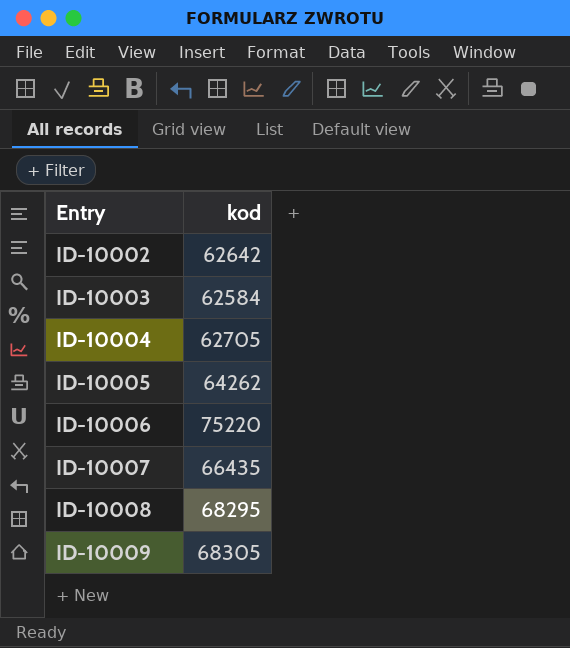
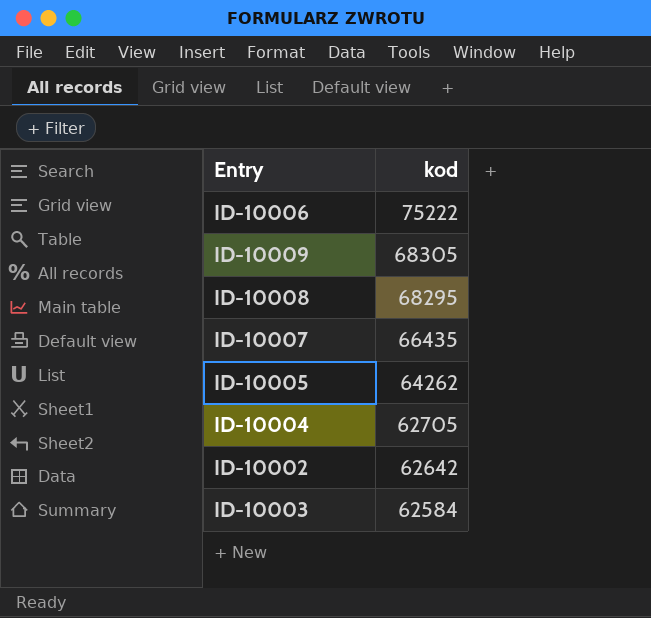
row order: Entry ascending -> kod descending
ID-10006 | kod: 75220 -> 75222

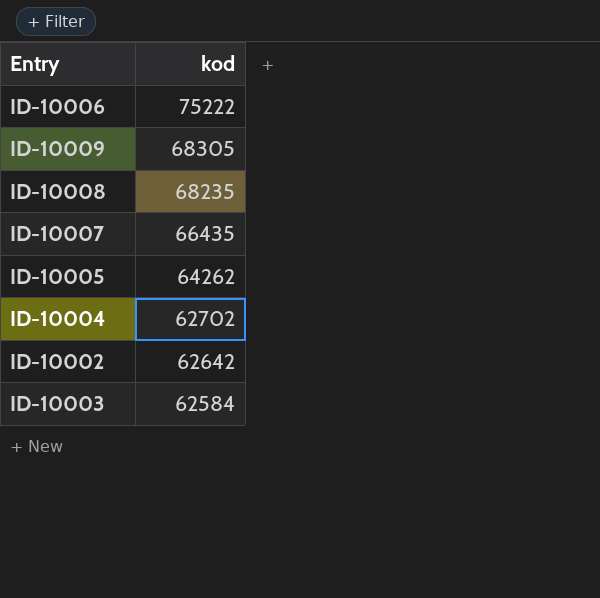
ID-10008 | kod: 68295 -> 68235
ID-10004 | kod: 62705 -> 62702

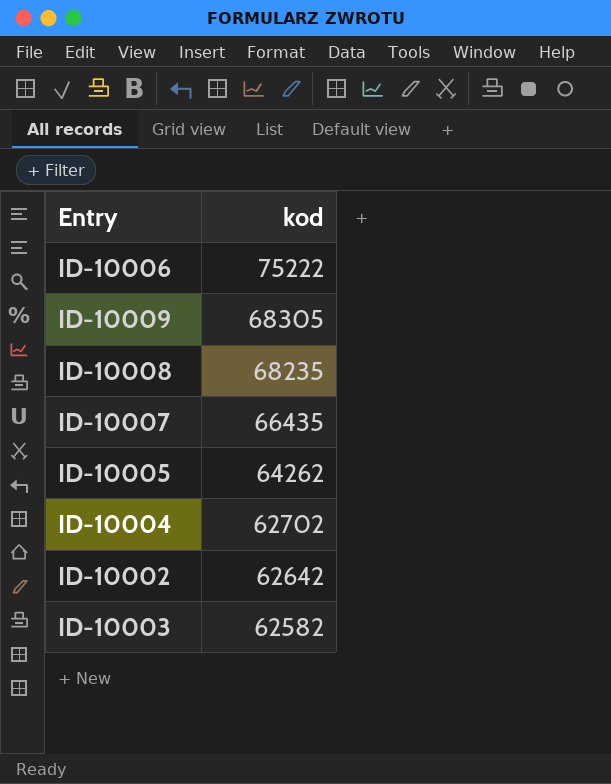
ID-10003 | kod: 62584 -> 62582

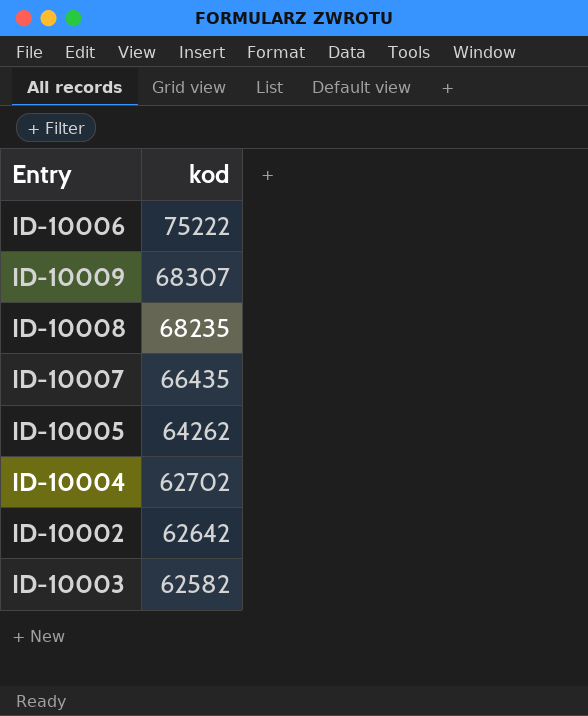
ID-10009 | kod: 68305 -> 68307

